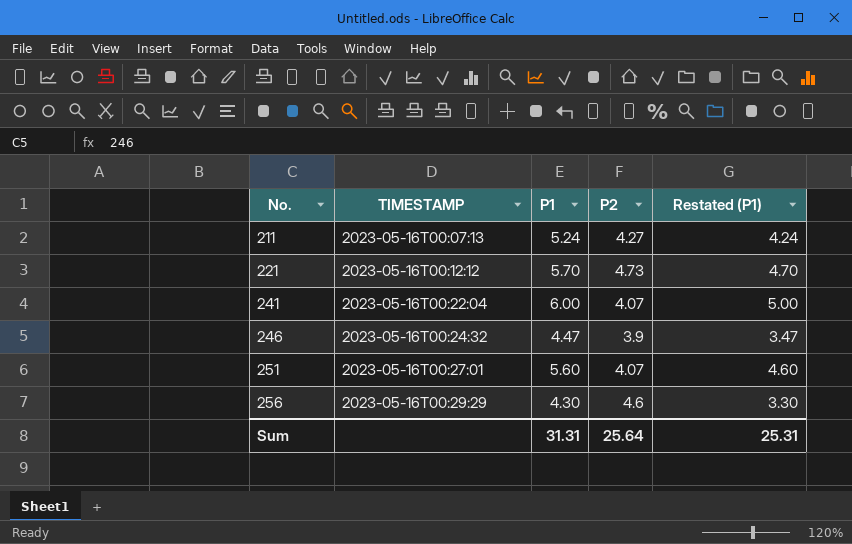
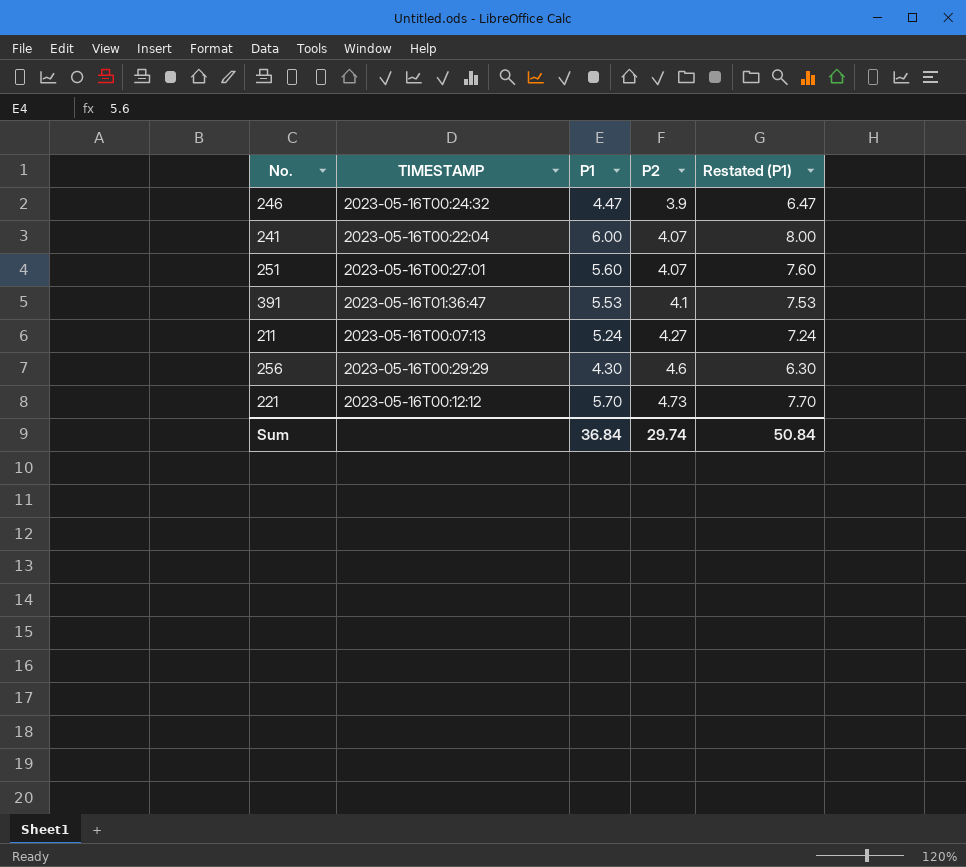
row order: No. ascending -> P2 ascending
column Restated (P1) | formula: [P1] - 1 -> [P1] + 2
row 391: none -> 2023-05-16T01:36:47 | 5.53 | 4.1 | 7.53
Sum | P1: 31.31 -> 36.84
Sum | P2: 25.64 -> 29.74
Sum | Restated (P1): 25.31 -> 50.84

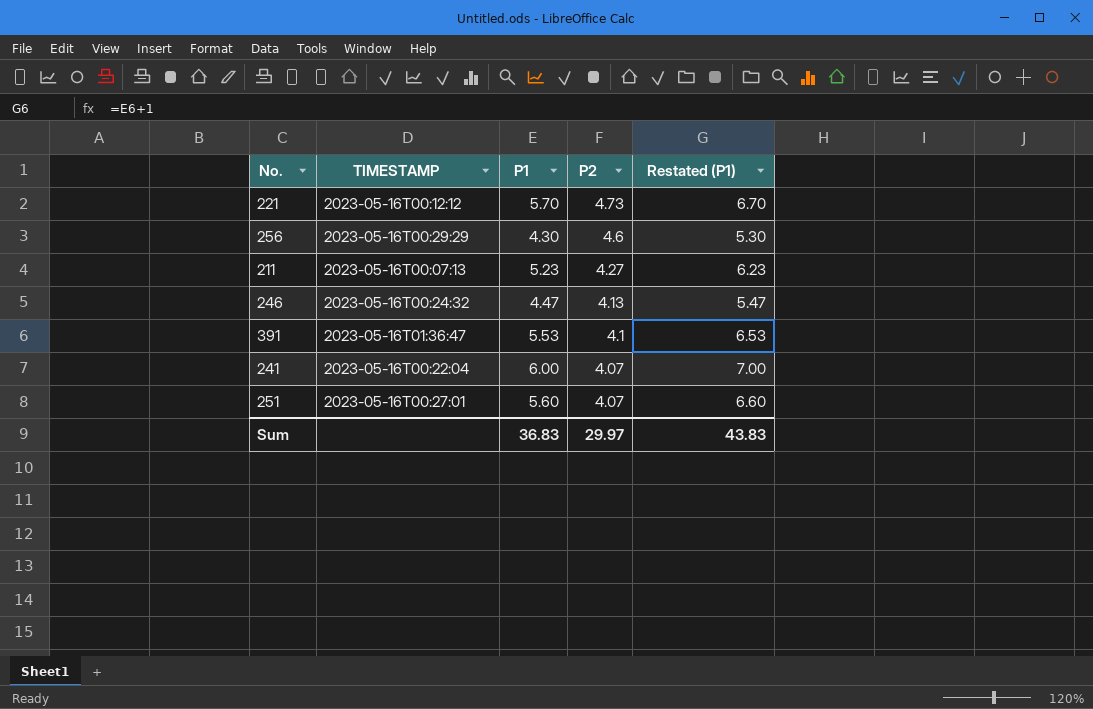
row order: P2 ascending -> P2 descending
column Restated (P1) | formula: [P1] + 2 -> [P1] + 1
211 | P1: 5.24 -> 5.23
246 | P2: 3.9 -> 4.13
Sum | P1: 36.84 -> 36.83
Sum | P2: 29.74 -> 29.97
Sum | Restated (P1): 50.84 -> 43.83

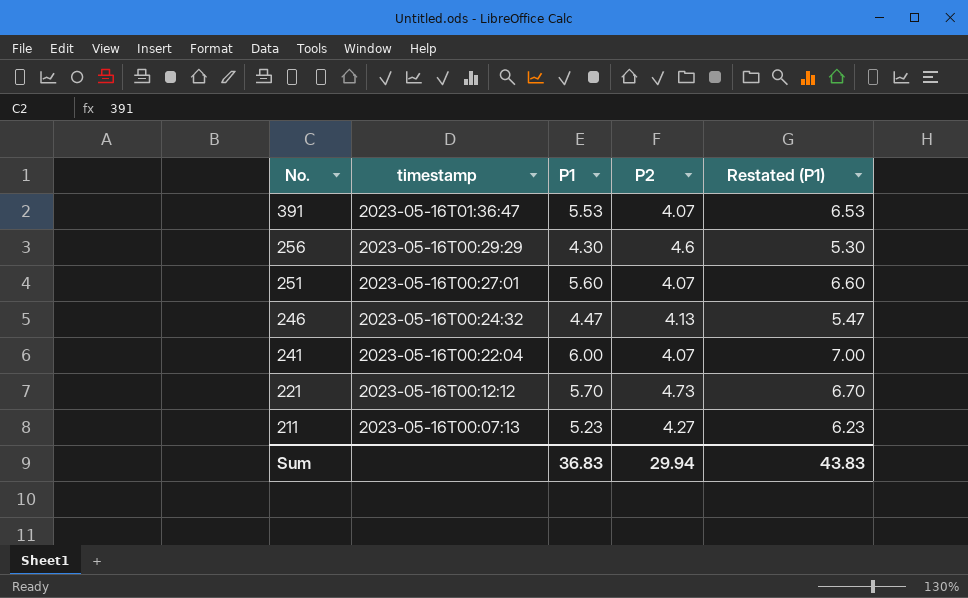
row order: P2 descending -> No. descending
column name: TIMESTAMP -> timestamp
391 | P2: 4.1 -> 4.07
Sum | P2: 29.97 -> 29.94

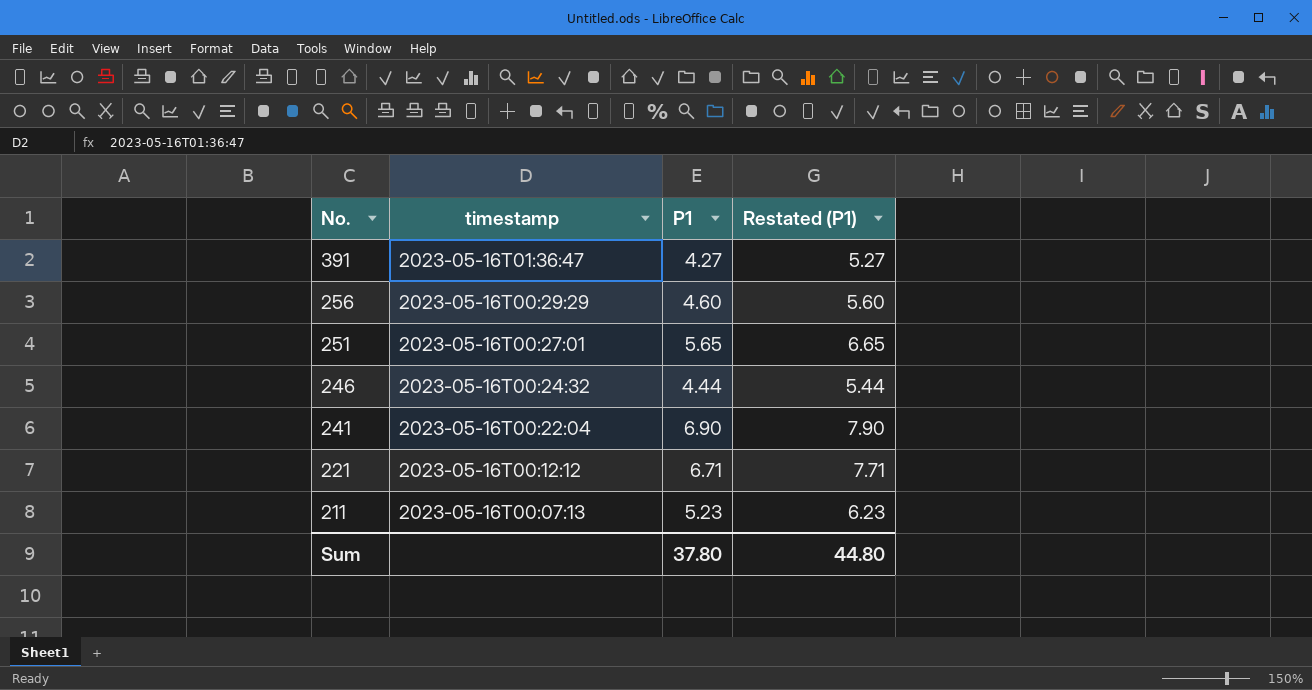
column P2 | position: 4 -> none
391 | P1: 5.53 -> 4.27
391 | Restated (P1): 6.53 -> 5.27
256 | P1: 4.30 -> 4.60
256 | Restated (P1): 5.30 -> 5.60
251 | P1: 5.60 -> 5.65
251 | Restated (P1): 6.60 -> 6.65
246 | P1: 4.47 -> 4.44
246 | Restated (P1): 5.47 -> 5.44
241 | P1: 6.00 -> 6.90
241 | Restated (P1): 7.00 -> 7.90
221 | P1: 5.70 -> 6.71
221 | Restated (P1): 6.70 -> 7.71
Sum | P1: 36.83 -> 37.80
Sum | Restated (P1): 43.83 -> 44.80

